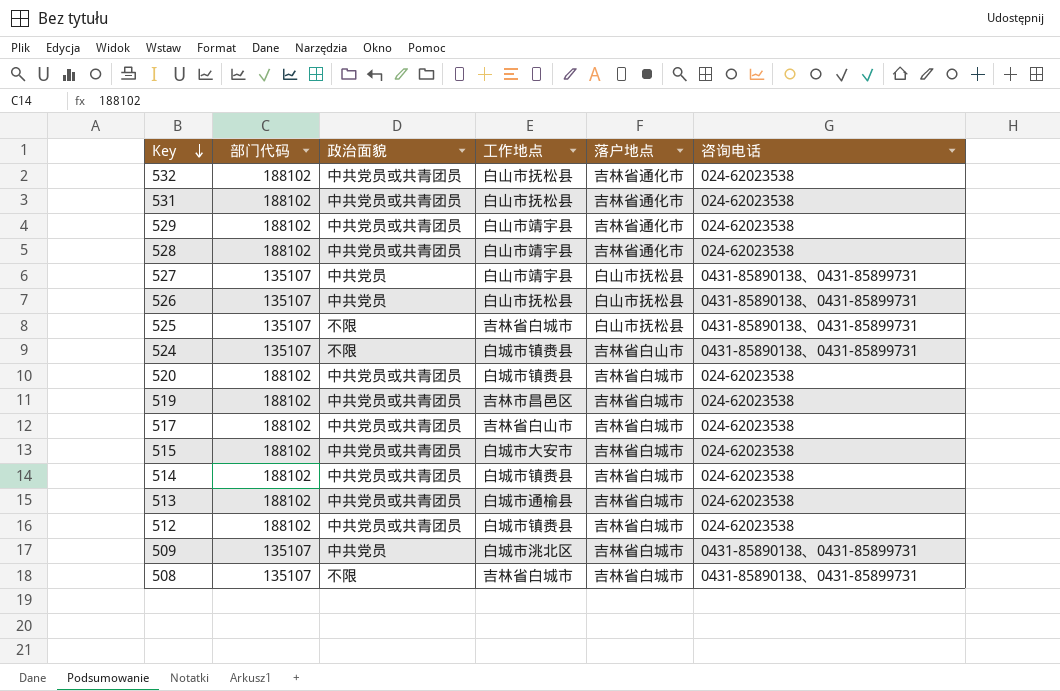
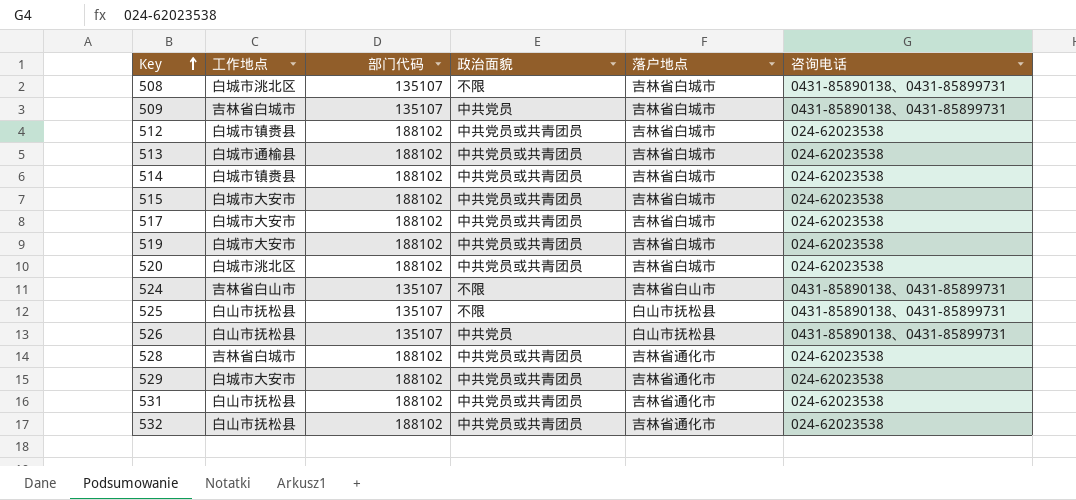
row order: Key descending -> Key ascending
column 工作地点 | position: 4 -> 2
row 527: 135107 | 中共党员 | 白山市靖宇县 | 白山市抚松县 | 0431-85890138、0431-85899731 -> none
508 | 工作地点: 吉林省白城市 -> 白城市洮北区
509 | 工作地点: 白城市洮北区 -> 吉林省白城市
517 | 工作地点: 吉林省白山市 -> 白城市大安市
519 | 工作地点: 吉林市昌邑区 -> 白城市大安市
520 | 工作地点: 白城市镇赉县 -> 白城市洮北区
524 | 工作地点: 白城市镇赉县 -> 吉林省白山市
525 | 工作地点: 吉林省白城市 -> 白山市抚松县
528 | 工作地点: 白山市靖宇县 -> 吉林省白城市
529 | 工作地点: 白山市靖宇县 -> 白城市大安市

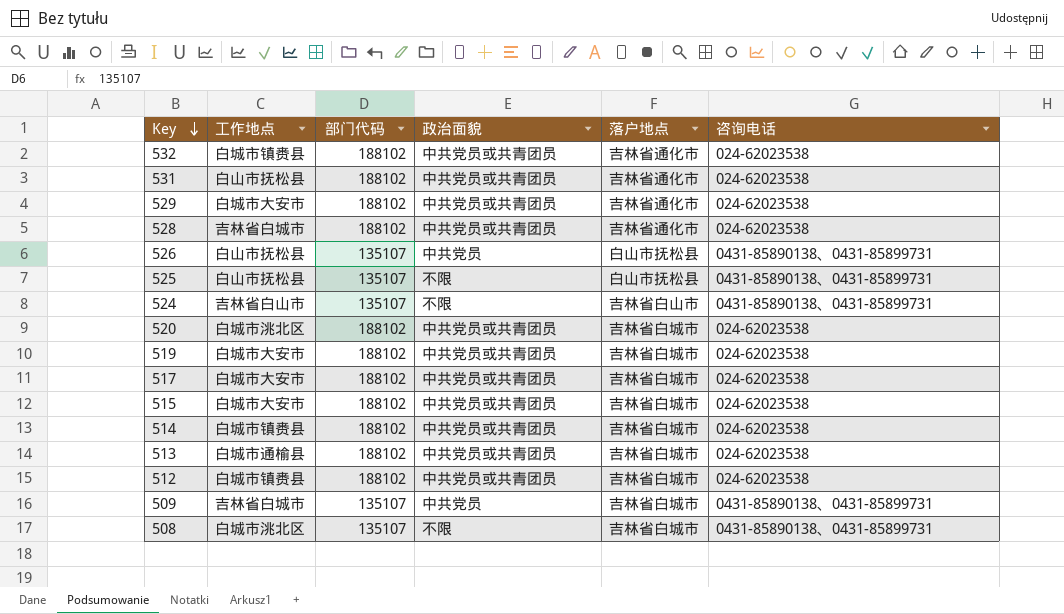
row order: Key ascending -> Key descending
532 | 工作地点: 白山市抚松县 -> 白城市镇赉县

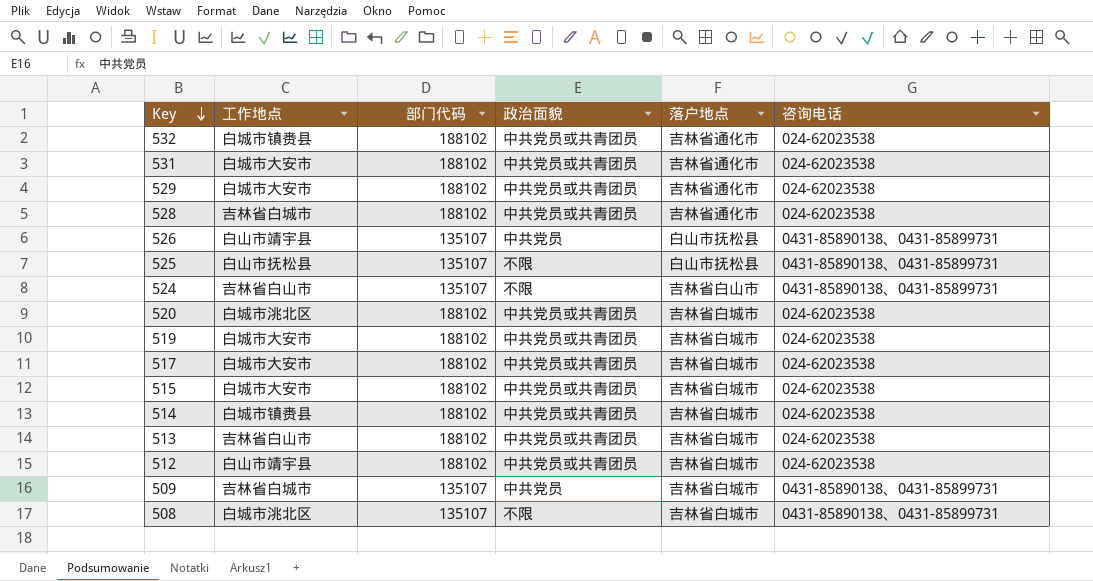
531 | 工作地点: 白山市抚松县 -> 白城市大安市
526 | 工作地点: 白山市抚松县 -> 白山市靖宇县
513 | 工作地点: 白城市通榆县 -> 吉林省白山市
512 | 工作地点: 白城市镇赉县 -> 白山市靖宇县

